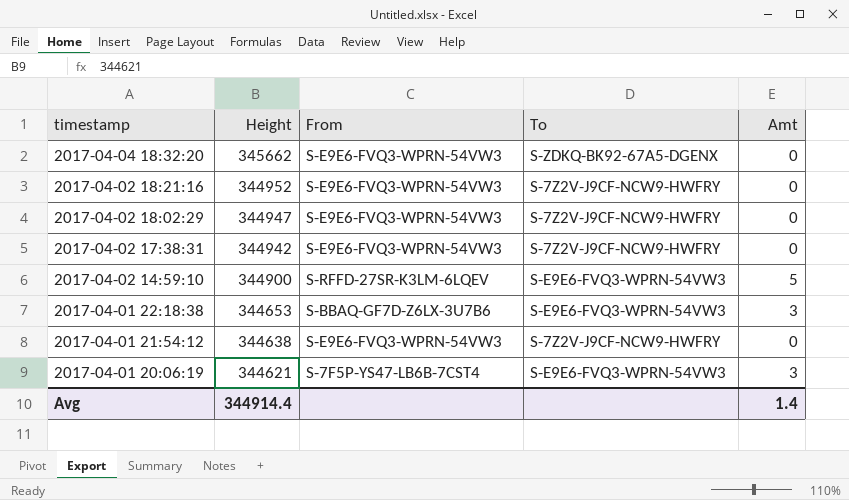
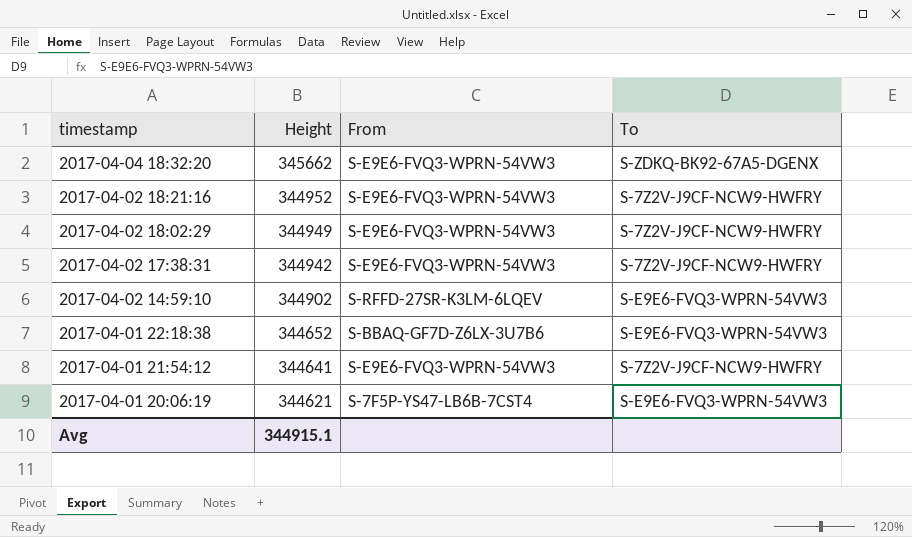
column Amt | position: 5 -> none
2017-04-02 18:02:29 | Height: 344947 -> 344949
2017-04-02 14:59:10 | Height: 344900 -> 344902
2017-04-01 22:18:38 | Height: 344653 -> 344652
2017-04-01 21:54:12 | Height: 344638 -> 344641
Avg | Height: 344914.4 -> 344915.1

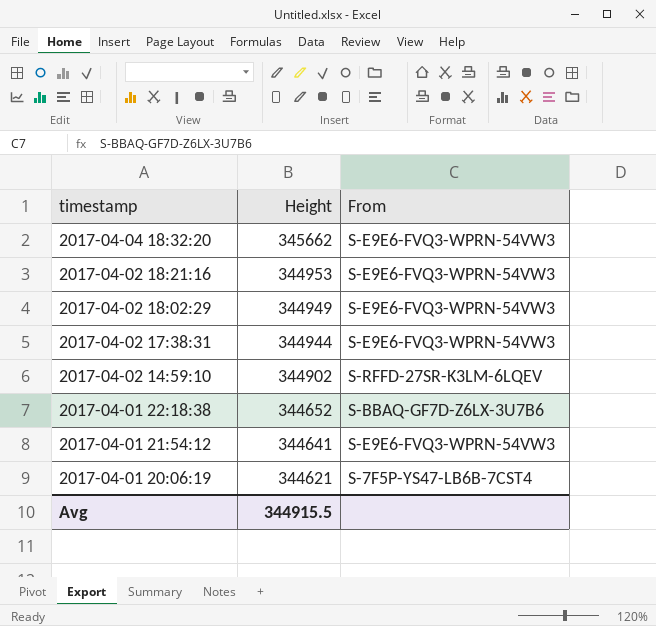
column To | position: 4 -> none
2017-04-02 18:21:16 | Height: 344952 -> 344953
2017-04-02 17:38:31 | Height: 344942 -> 344944
Avg | Height: 344915.1 -> 344915.5

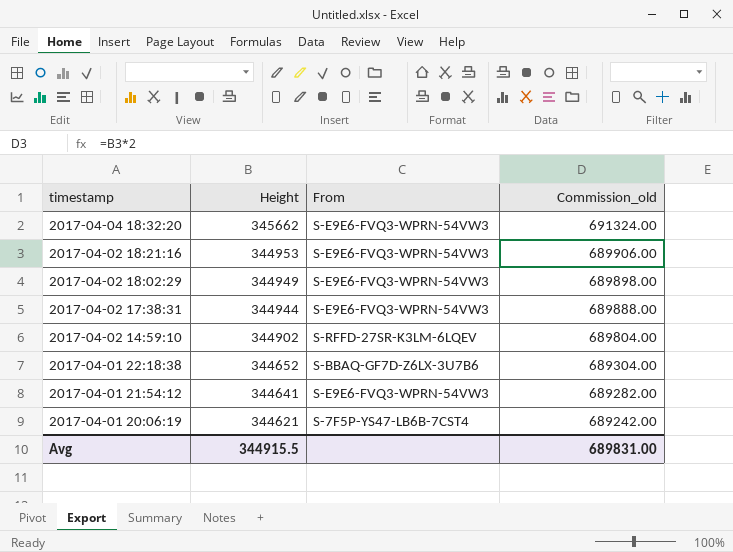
column Commission_old | formula: none -> [Height] * 2

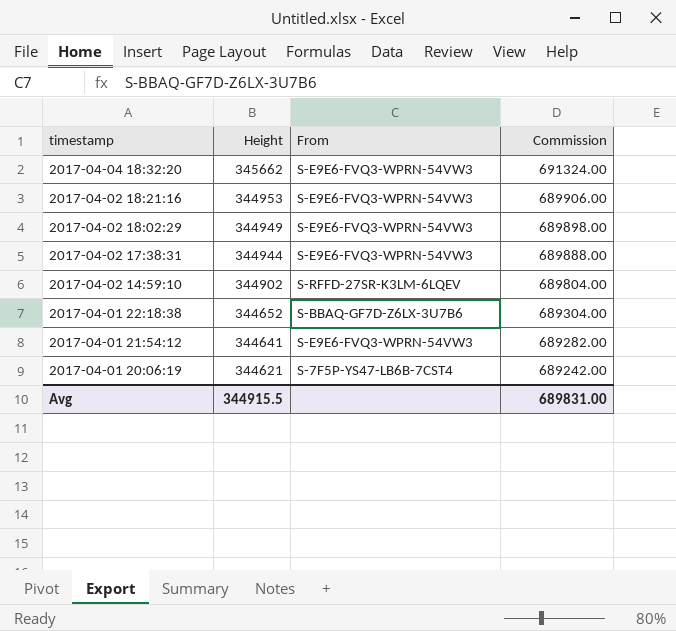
column name: Commission_old -> Commission

